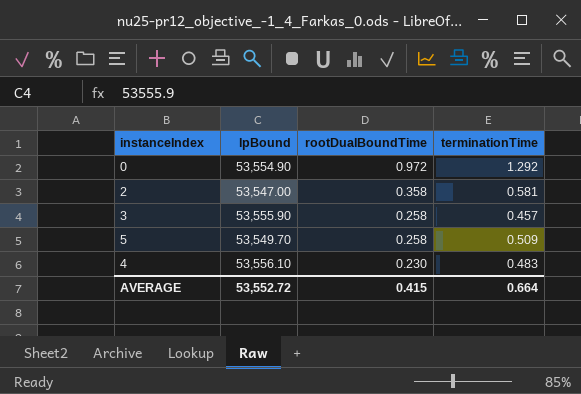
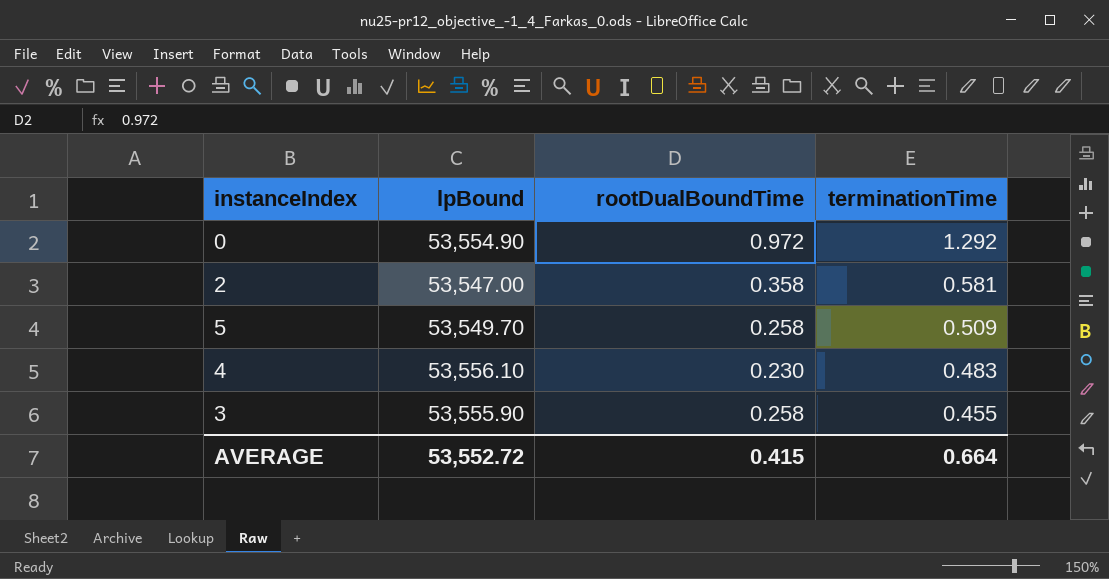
row order: rootDualBoundTime descending -> terminationTime descending
3 | terminationTime: 0.457 -> 0.455

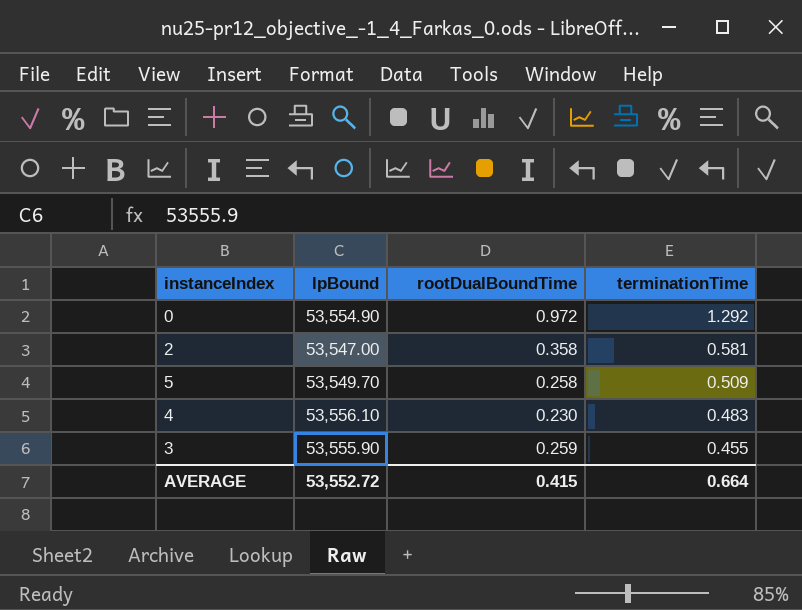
3 | rootDualBoundTime: 0.258 -> 0.259

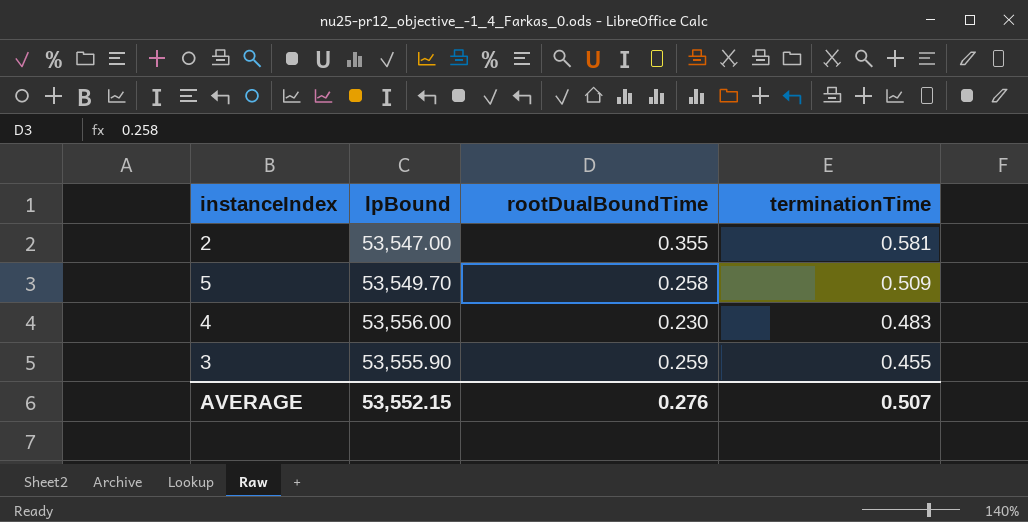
row 0: 53,554.90 | 0.972 | 1.292 -> none
2 | rootDualBoundTime: 0.358 -> 0.355
4 | lpBound: 53,556.10 -> 53,556.00
AVERAGE | lpBound: 53,552.72 -> 53,552.15
AVERAGE | rootDualBoundTime: 0.415 -> 0.276
AVERAGE | terminationTime: 0.664 -> 0.507

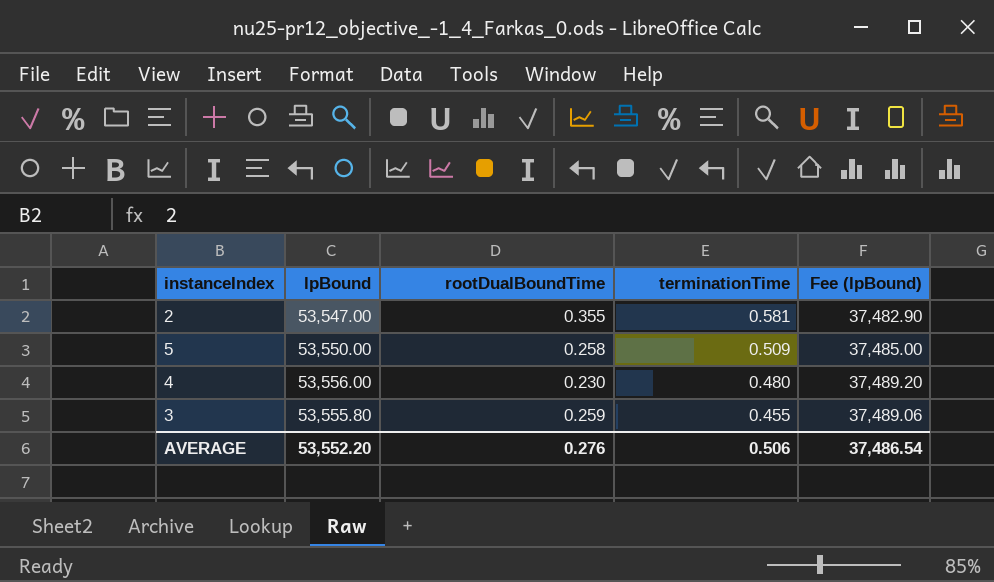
column Fee (lpBound) | formula: none -> [lpBound] * 0.7
5 | lpBound: 53,549.70 -> 53,550.00
4 | terminationTime: 0.483 -> 0.480
3 | lpBound: 53,555.90 -> 53,555.80
AVERAGE | lpBound: 53,552.15 -> 53,552.20
AVERAGE | terminationTime: 0.507 -> 0.506

